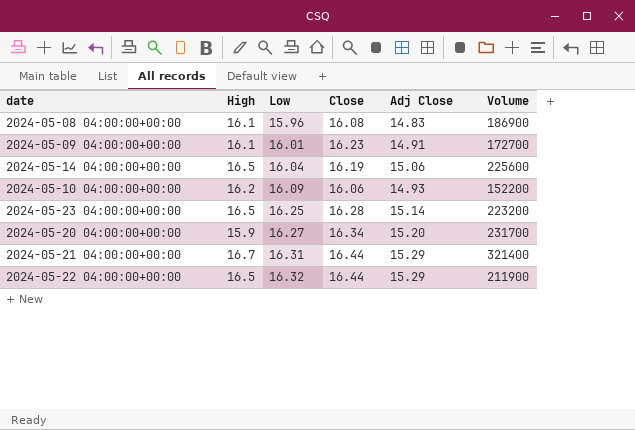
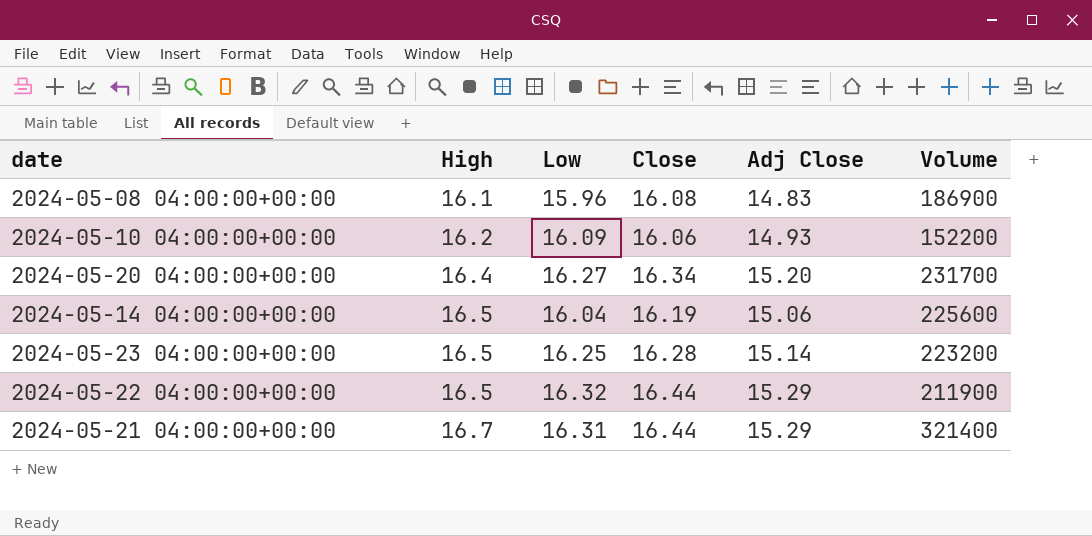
row order: Low ascending -> High ascending
row 2024-05-09 04:00:00+00:00: 16.1 | 16.01 | 16.23 | 14.91 | 172700 -> none
2024-05-20 04:00:00+00:00 | High: 15.9 -> 16.4

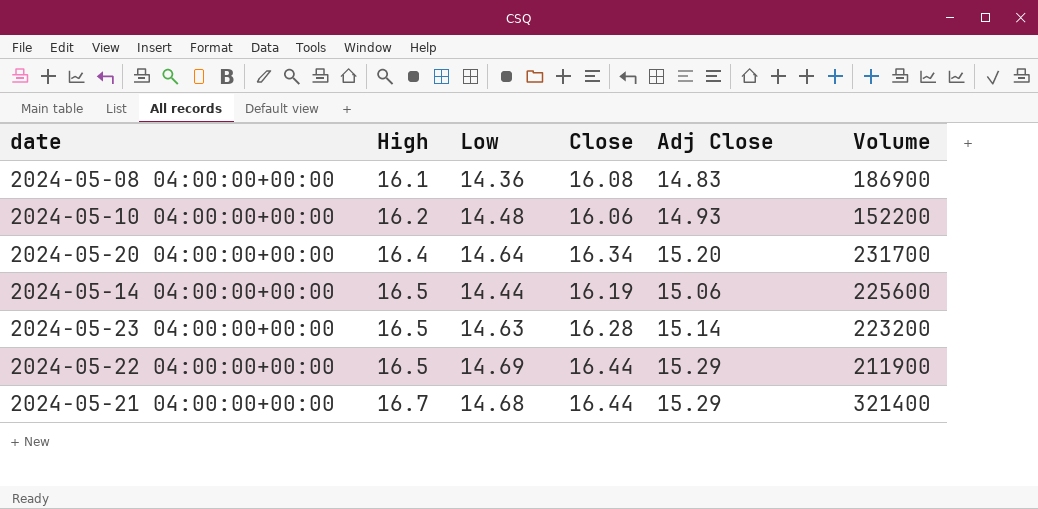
2024-05-08 04:00:00+00:00 | Low: 15.96 -> 14.36
2024-05-10 04:00:00+00:00 | Low: 16.09 -> 14.48
2024-05-20 04:00:00+00:00 | Low: 16.27 -> 14.64
2024-05-14 04:00:00+00:00 | Low: 16.04 -> 14.44
2024-05-23 04:00:00+00:00 | Low: 16.25 -> 14.63
2024-05-22 04:00:00+00:00 | Low: 16.32 -> 14.69
2024-05-21 04:00:00+00:00 | Low: 16.31 -> 14.68

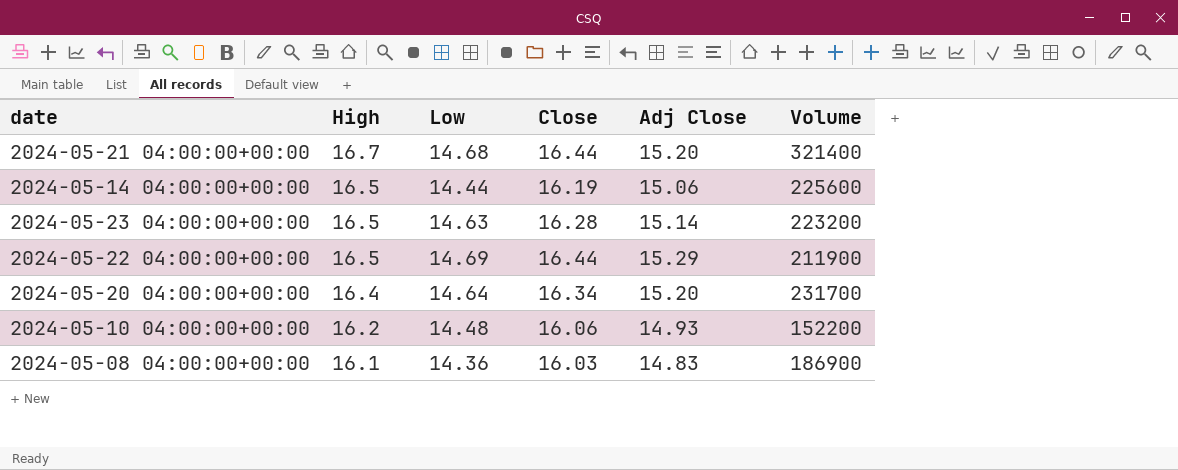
row order: High ascending -> High descending
2024-05-21 04:00:00+00:00 | Adj Close: 15.29 -> 15.20
2024-05-08 04:00:00+00:00 | Close: 16.08 -> 16.03

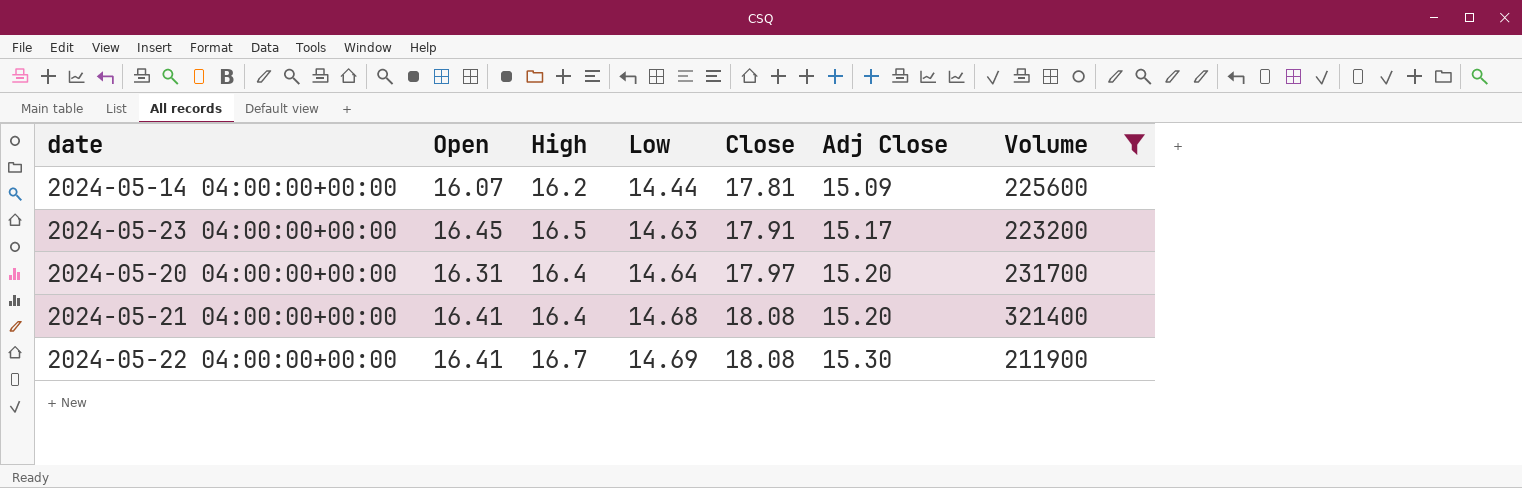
filter: none -> Volume >= 211900
row order: High descending -> Low ascending
column Open | position: none -> 2
2024-05-14 04:00:00+00:00 | High: 16.5 -> 16.2
2024-05-14 04:00:00+00:00 | Close: 16.19 -> 17.81
2024-05-14 04:00:00+00:00 | Adj Close: 15.06 -> 15.09
2024-05-23 04:00:00+00:00 | Close: 16.28 -> 17.91
2024-05-23 04:00:00+00:00 | Adj Close: 15.14 -> 15.17
2024-05-20 04:00:00+00:00 | Close: 16.34 -> 17.97
2024-05-21 04:00:00+00:00 | High: 16.7 -> 16.4
2024-05-21 04:00:00+00:00 | Close: 16.44 -> 18.08
2024-05-22 04:00:00+00:00 | High: 16.5 -> 16.7
2024-05-22 04:00:00+00:00 | Close: 16.44 -> 18.08
2024-05-22 04:00:00+00:00 | Adj Close: 15.29 -> 15.30

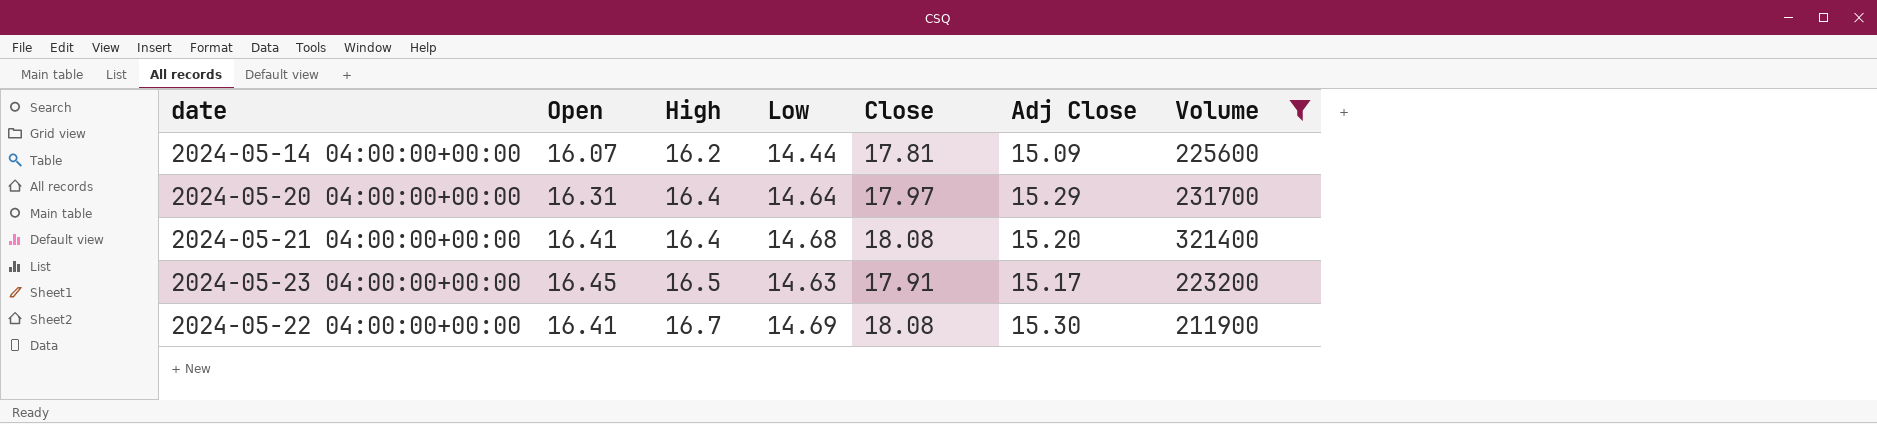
row order: Low ascending -> High ascending
2024-05-20 04:00:00+00:00 | Adj Close: 15.20 -> 15.29

